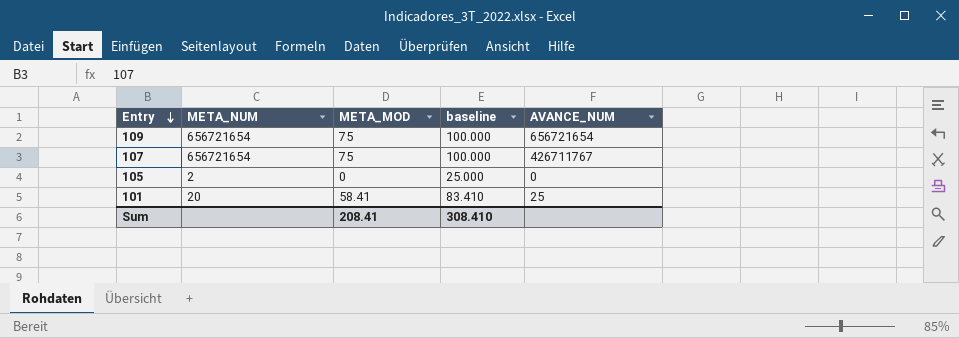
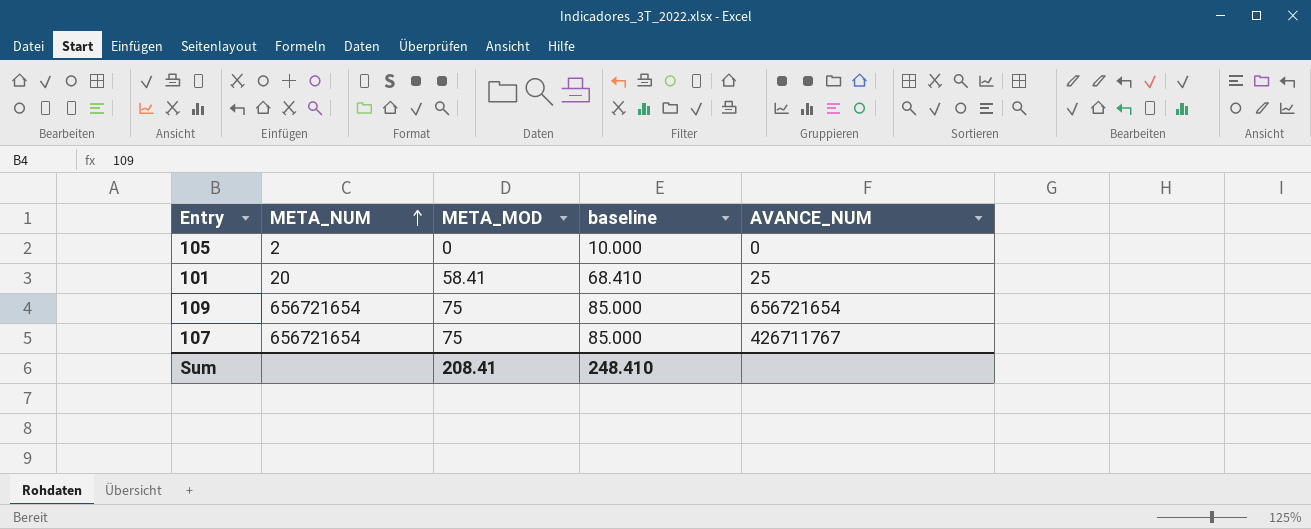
row order: Entry descending -> META_NUM ascending
column baseline | formula: [META_MOD] + 25 -> [META_MOD] + 10
Sum | baseline: 308.410 -> 248.410

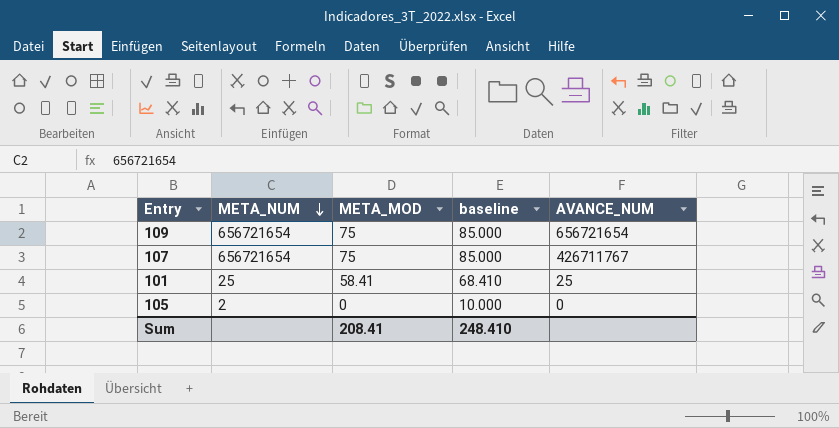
row order: META_NUM ascending -> META_NUM descending
101 | META_NUM: 20 -> 25

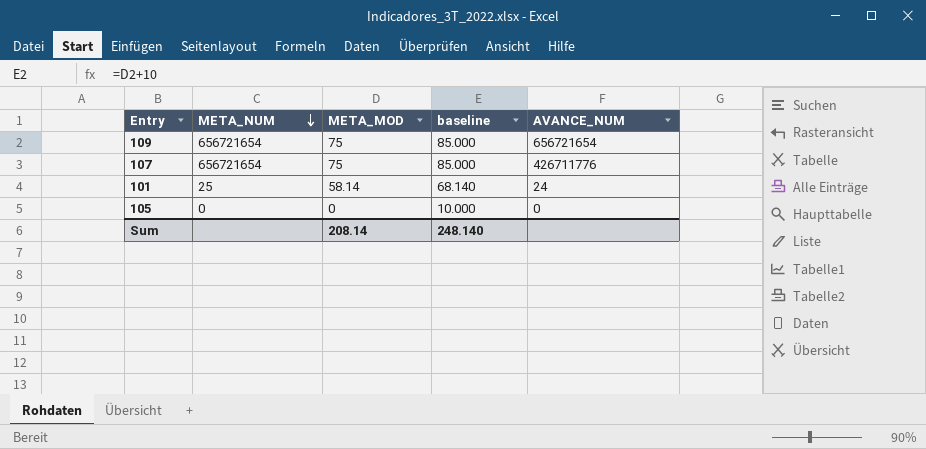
107 | AVANCE_NUM: 426711767 -> 426711776
101 | META_MOD: 58.41 -> 58.14
101 | baseline: 68.410 -> 68.140
101 | AVANCE_NUM: 25 -> 24
105 | META_NUM: 2 -> 0
Sum | META_MOD: 208.41 -> 208.14
Sum | baseline: 248.410 -> 248.140

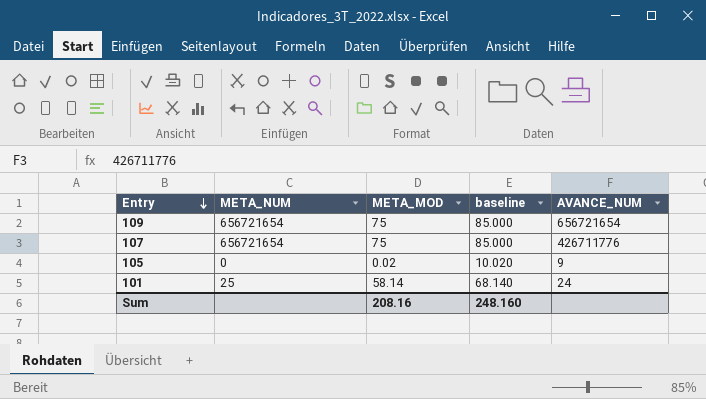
row order: META_NUM descending -> Entry descending
105 | META_MOD: 0 -> 0.02
105 | baseline: 10.000 -> 10.020
105 | AVANCE_NUM: 0 -> 9
Sum | META_MOD: 208.14 -> 208.16
Sum | baseline: 248.140 -> 248.160

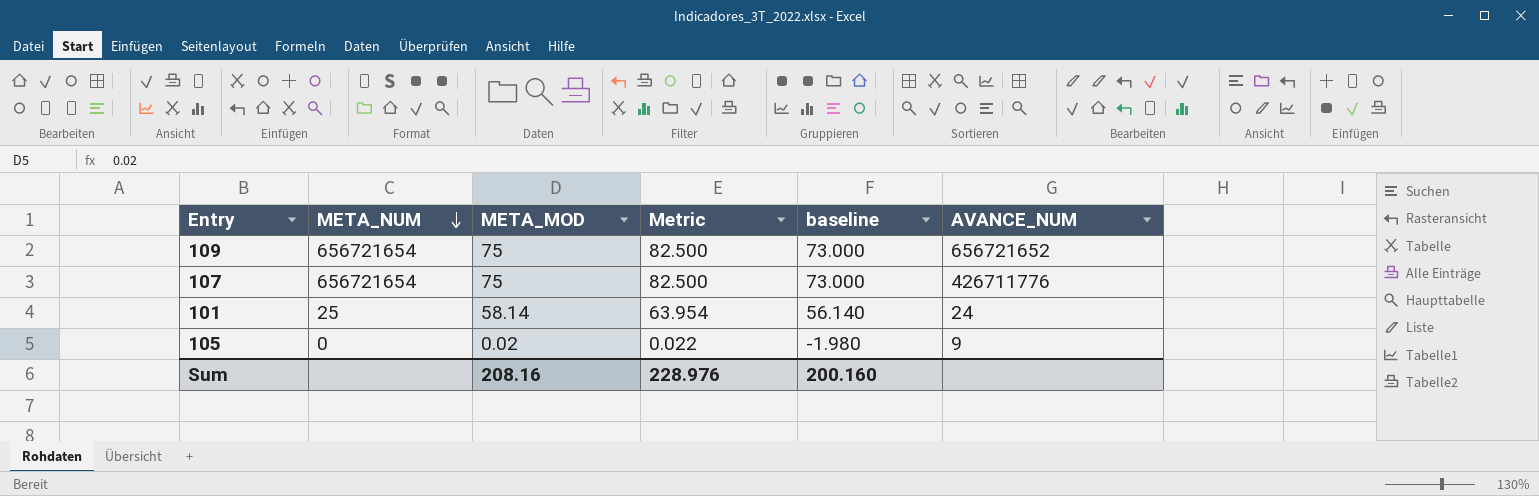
row order: Entry descending -> META_NUM descending
column Metric | formula: none -> [META_MOD] * 1.1
column baseline | formula: [META_MOD] + 10 -> [META_MOD] - 2
109 | AVANCE_NUM: 656721654 -> 656721652
Sum | baseline: 248.160 -> 200.160

